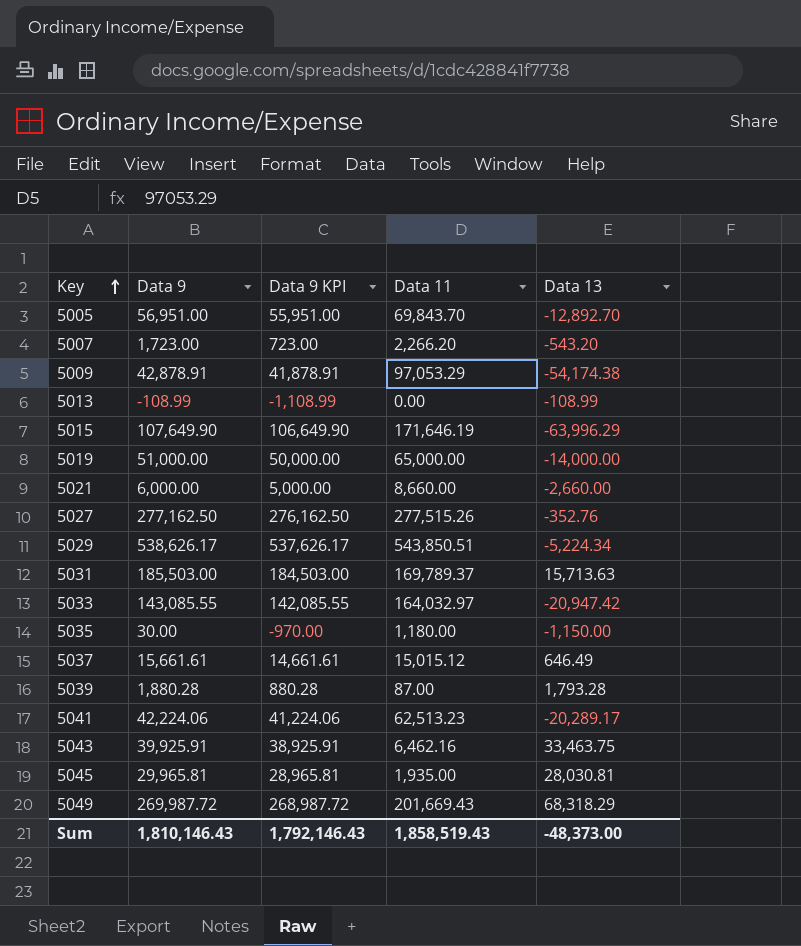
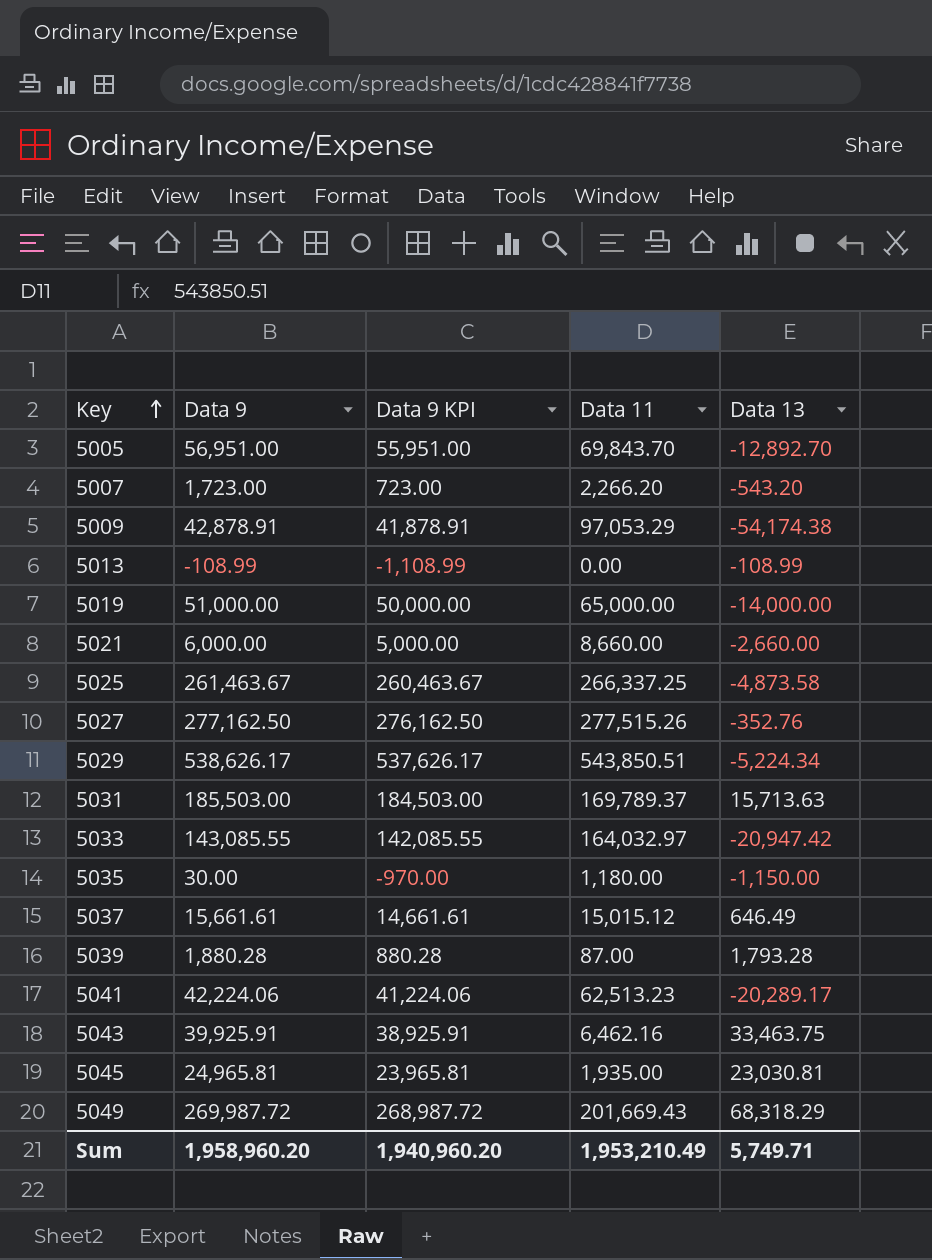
row 5015: 107,649.90 | 106,649.90 | 171,646.19 | -63,996.29 -> none
row 5025: none -> 261,463.67 | 260,463.67 | 266,337.25 | -4,873.58
5045 | Data 9: 29,965.81 -> 24,965.81
5045 | Data 9 KPI: 28,965.81 -> 23,965.81
5045 | Data 13: 28,030.81 -> 23,030.81
Sum | Data 9: 1,810,146.43 -> 1,958,960.20
Sum | Data 9 KPI: 1,792,146.43 -> 1,940,960.20
Sum | Data 11: 1,858,519.43 -> 1,953,210.49
Sum | Data 13: -48,373.00 -> 5,749.71

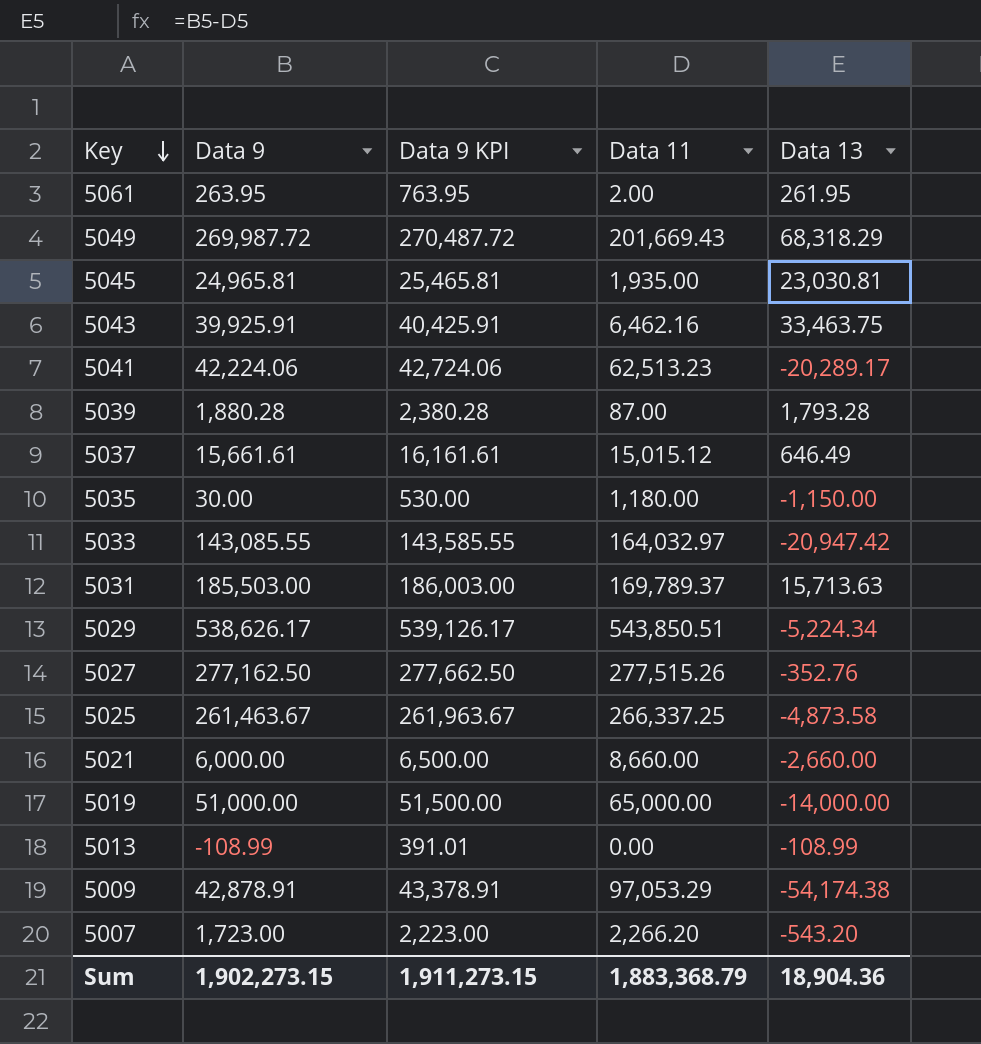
row order: Key ascending -> Key descending
column Data 9 KPI | formula: [Data 9] - 1000 -> [Data 9] + 500
row 5005: 56,951.00 | 55,951.00 | 69,843.70 | -12,892.70 -> none
row 5061: none -> 263.95 | 763.95 | 2.00 | 261.95
Sum | Data 9: 1,958,960.20 -> 1,902,273.15
Sum | Data 9 KPI: 1,940,960.20 -> 1,911,273.15
Sum | Data 11: 1,953,210.49 -> 1,883,368.79
Sum | Data 13: 5,749.71 -> 18,904.36

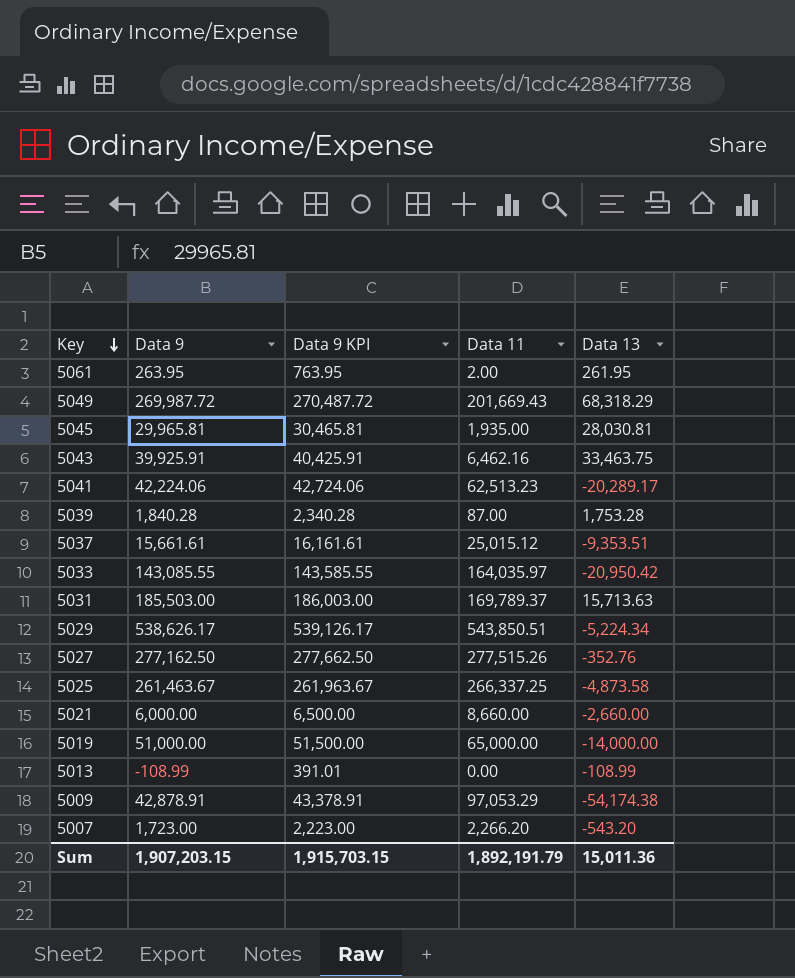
row 5035: 30.00 | 530.00 | 1,180.00 | -1,150.00 -> none
5045 | Data 9: 24,965.81 -> 29,965.81
5045 | Data 9 KPI: 25,465.81 -> 30,465.81
5045 | Data 13: 23,030.81 -> 28,030.81
5039 | Data 9: 1,880.28 -> 1,840.28
5039 | Data 9 KPI: 2,380.28 -> 2,340.28
5039 | Data 13: 1,793.28 -> 1,753.28
5037 | Data 11: 15,015.12 -> 25,015.12
5037 | Data 13: 646.49 -> -9,353.51
5033 | Data 11: 164,032.97 -> 164,035.97
5033 | Data 13: -20,947.42 -> -20,950.42
Sum | Data 9: 1,902,273.15 -> 1,907,203.15
Sum | Data 9 KPI: 1,911,273.15 -> 1,915,703.15
Sum | Data 11: 1,883,368.79 -> 1,892,191.79
Sum | Data 13: 18,904.36 -> 15,011.36

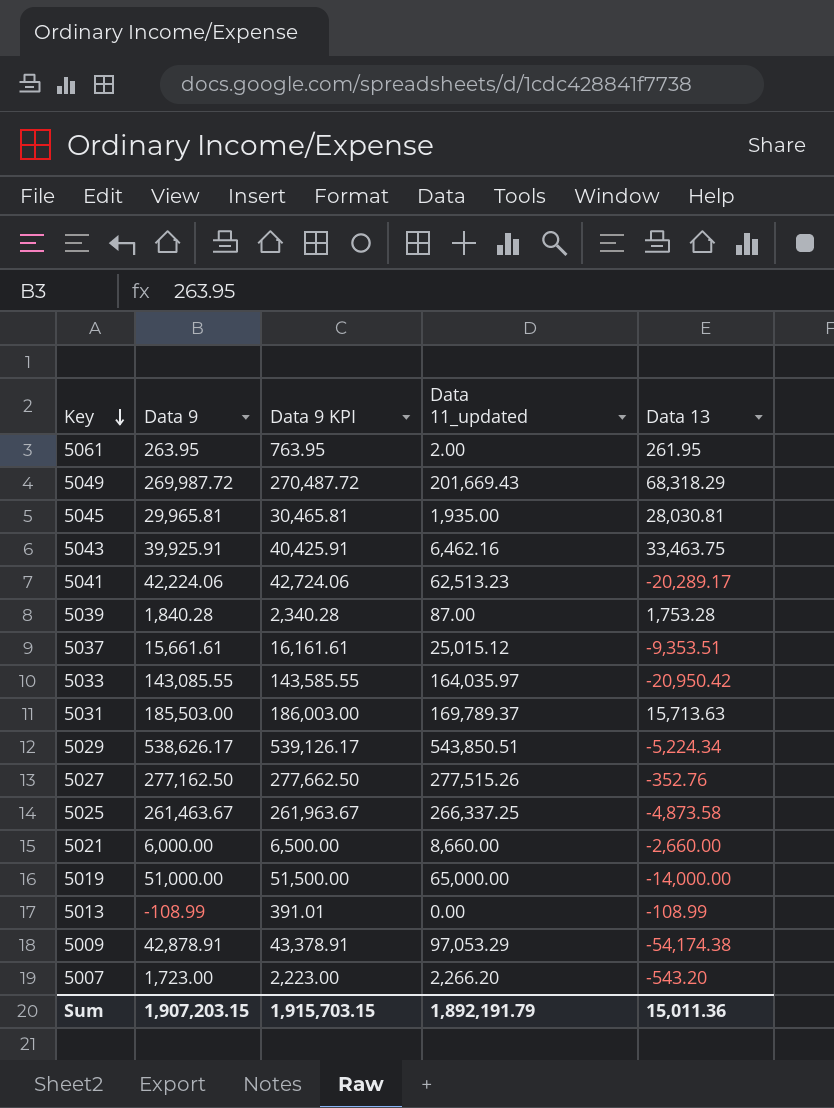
column name: Data 11 -> Data 11_updated

